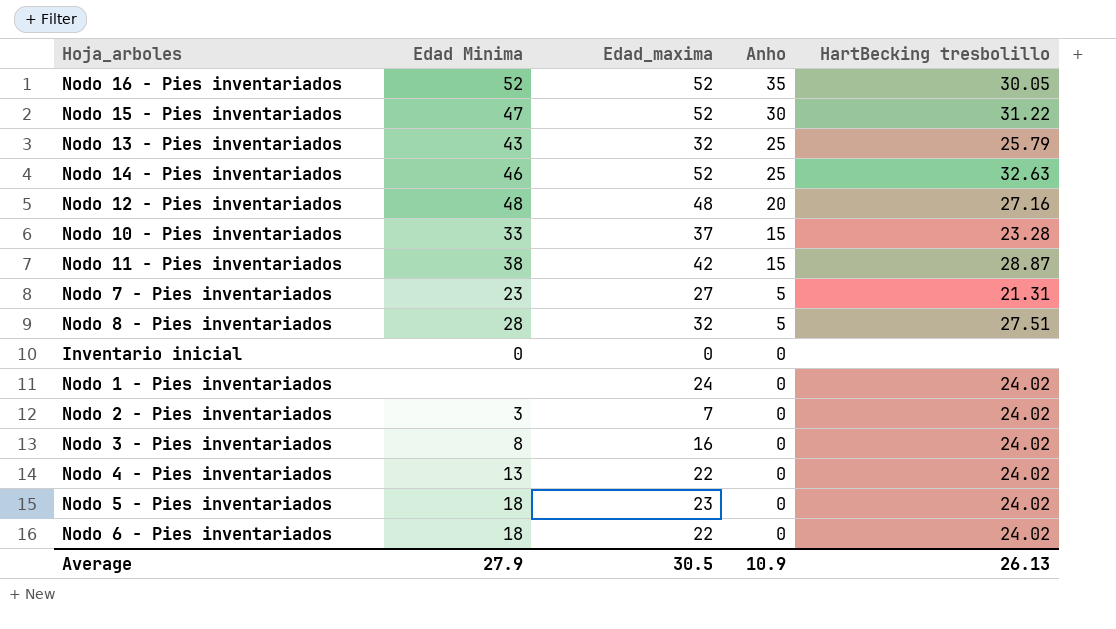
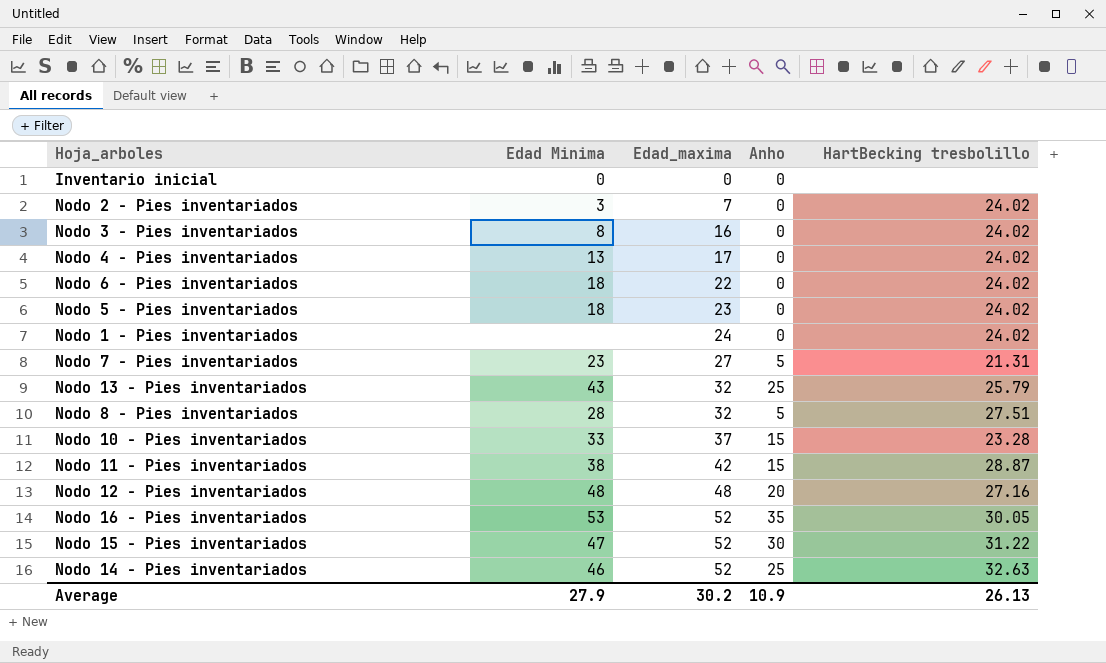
row order: Anho descending -> Edad_maxima ascending
Nodo 4 - Pies inventariados | Edad_maxima: 22 -> 17
Nodo 16 - Pies inventariados | Edad Minima: 52 -> 53
Average | Edad_maxima: 30.5 -> 30.2

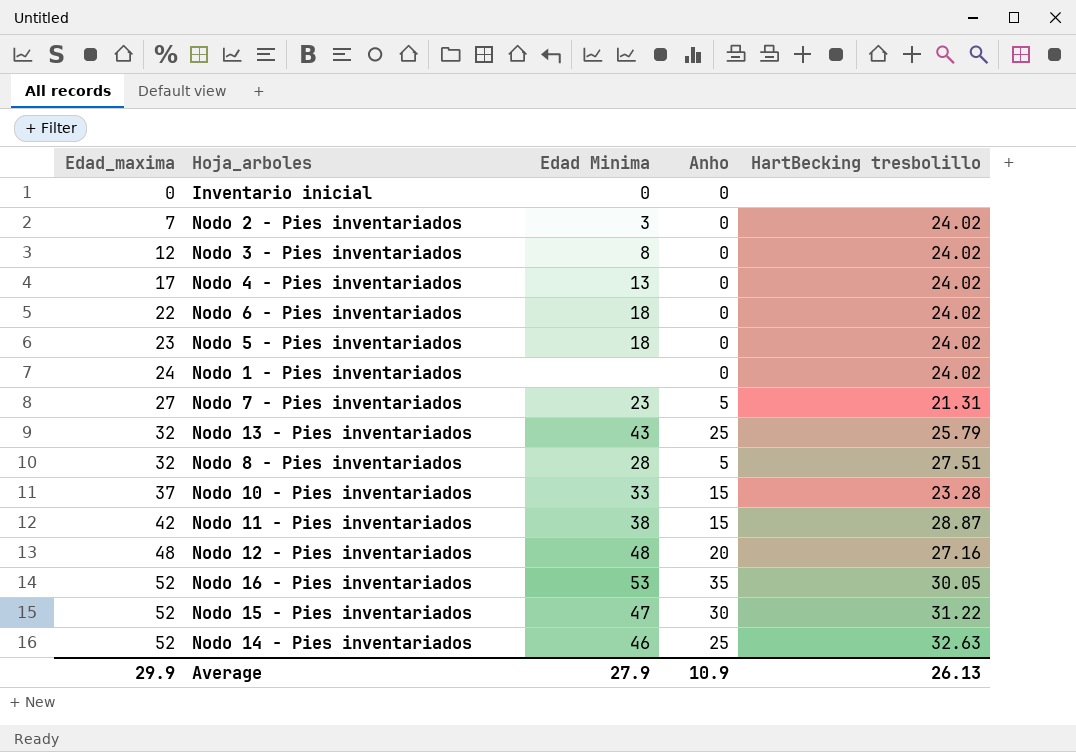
column Edad_maxima | position: 3 -> 1
Nodo 3 - Pies inventariados | Edad_maxima: 16 -> 12
Average | Edad_maxima: 30.2 -> 29.9

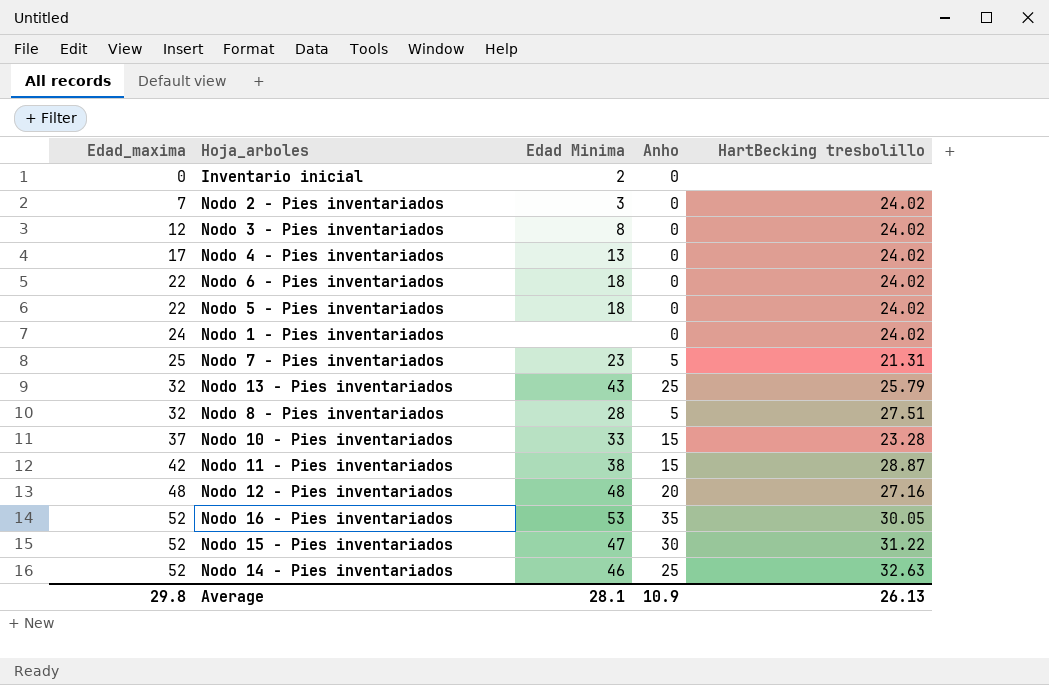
Inventario inicial | Edad Minima: 0 -> 2
Nodo 5 - Pies inventariados | Edad_maxima: 23 -> 22
Nodo 7 - Pies inventariados | Edad_maxima: 27 -> 25
Average | Edad_maxima: 29.9 -> 29.8
Average | Edad Minima: 27.9 -> 28.1

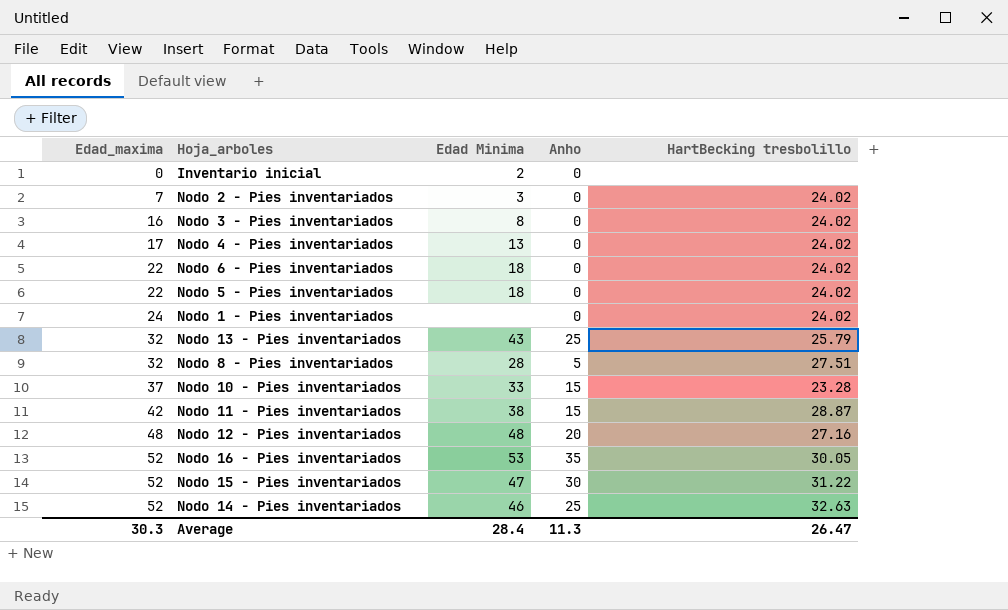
row Nodo 7 - Pies inventariados: 25 | 23 | 5 | 21.31 -> none
Nodo 3 - Pies inventariados | Edad_maxima: 12 -> 16
Average | Edad_maxima: 29.8 -> 30.3
Average | Edad Minima: 28.1 -> 28.4
Average | Anho: 10.9 -> 11.3
Average | HartBecking tresbolillo: 26.13 -> 26.47

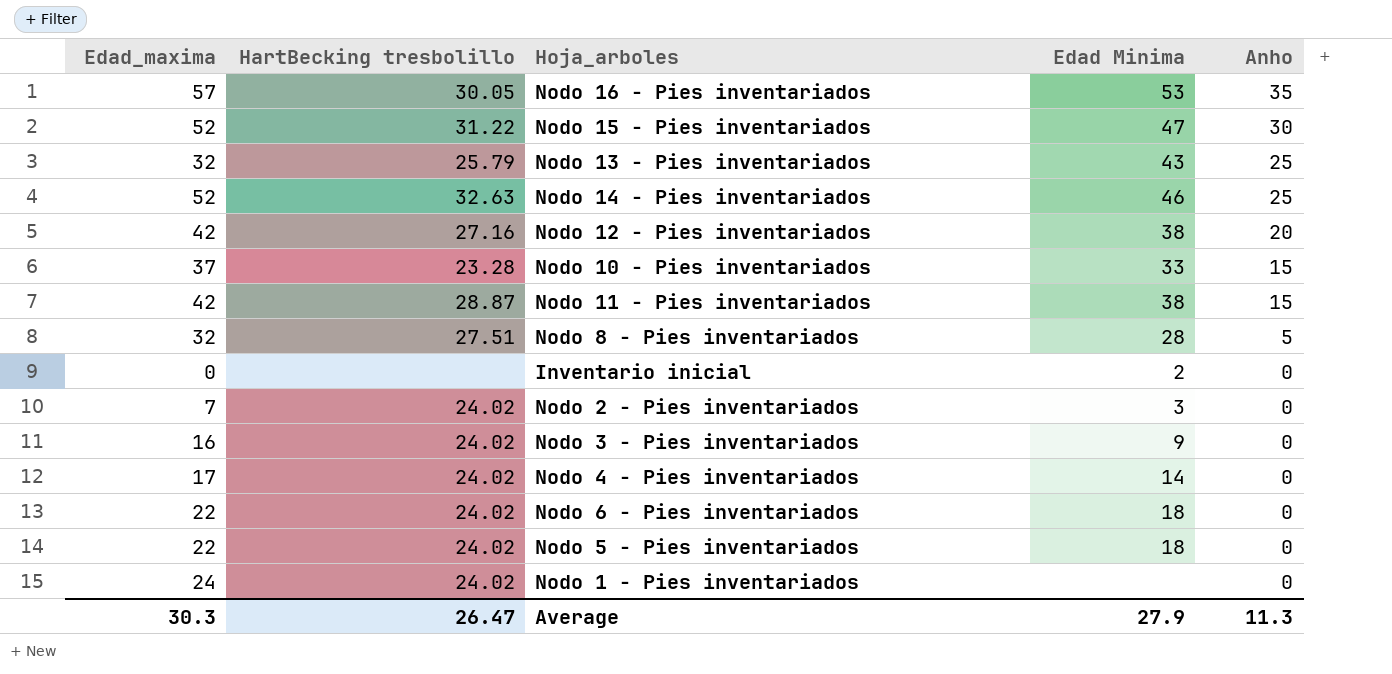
row order: Edad_maxima ascending -> Anho descending
column HartBecking tresbolillo | position: 5 -> 2
Nodo 16 - Pies inventariados | Edad_maxima: 52 -> 57
Nodo 12 - Pies inventariados | Edad_maxima: 48 -> 42
Nodo 12 - Pies inventariados | Edad Minima: 48 -> 38
Nodo 3 - Pies inventariados | Edad Minima: 8 -> 9
Nodo 4 - Pies inventariados | Edad Minima: 13 -> 14
Average | Edad Minima: 28.4 -> 27.9

